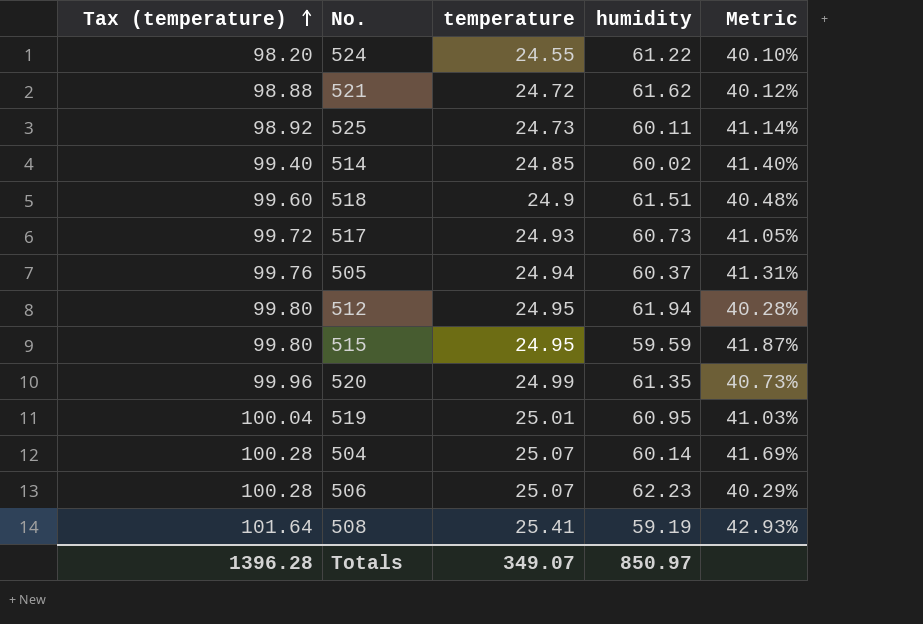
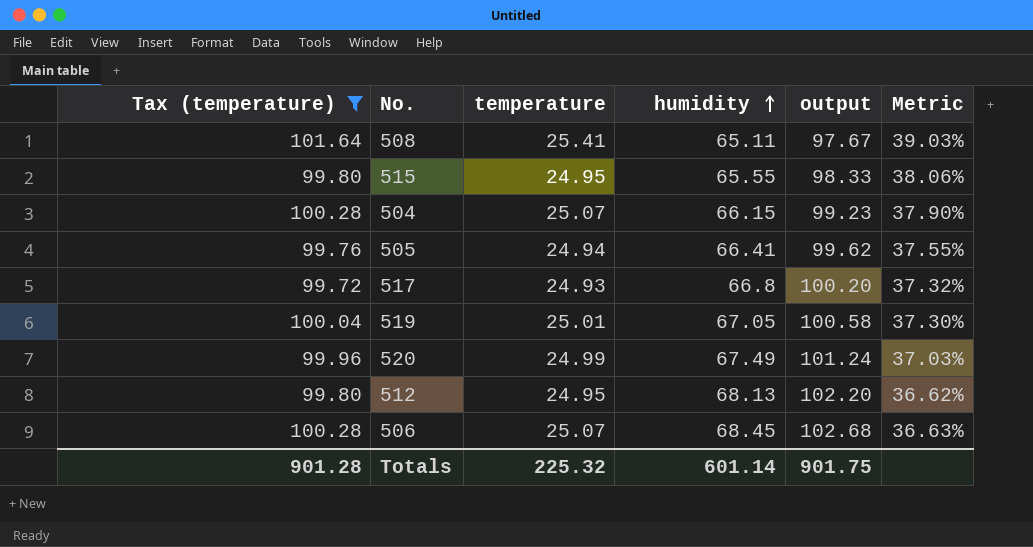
filter: none -> Tax (temperature) >= 99.72
row order: Tax (temperature) ascending -> humidity ascending
column output | formula: none -> [humidity] * 1.5
508 | humidity: 59.19 -> 65.11
508 | Metric: 42.93% -> 39.03%
515 | humidity: 59.59 -> 65.55
515 | Metric: 41.87% -> 38.06%
504 | humidity: 60.14 -> 66.15
504 | Metric: 41.69% -> 37.90%
505 | humidity: 60.37 -> 66.41
505 | Metric: 41.31% -> 37.55%
517 | humidity: 60.73 -> 66.8
517 | Metric: 41.05% -> 37.32%
519 | humidity: 60.95 -> 67.05
519 | Metric: 41.03% -> 37.30%
520 | humidity: 61.35 -> 67.49
520 | Metric: 40.73% -> 37.03%
512 | humidity: 61.94 -> 68.13
512 | Metric: 40.28% -> 36.62%
506 | humidity: 62.23 -> 68.45
506 | Metric: 40.29% -> 36.63%
Totals | Tax (temperature): 1396.28 -> 901.28
Totals | temperature: 349.07 -> 225.32
Totals | humidity: 850.97 -> 601.14

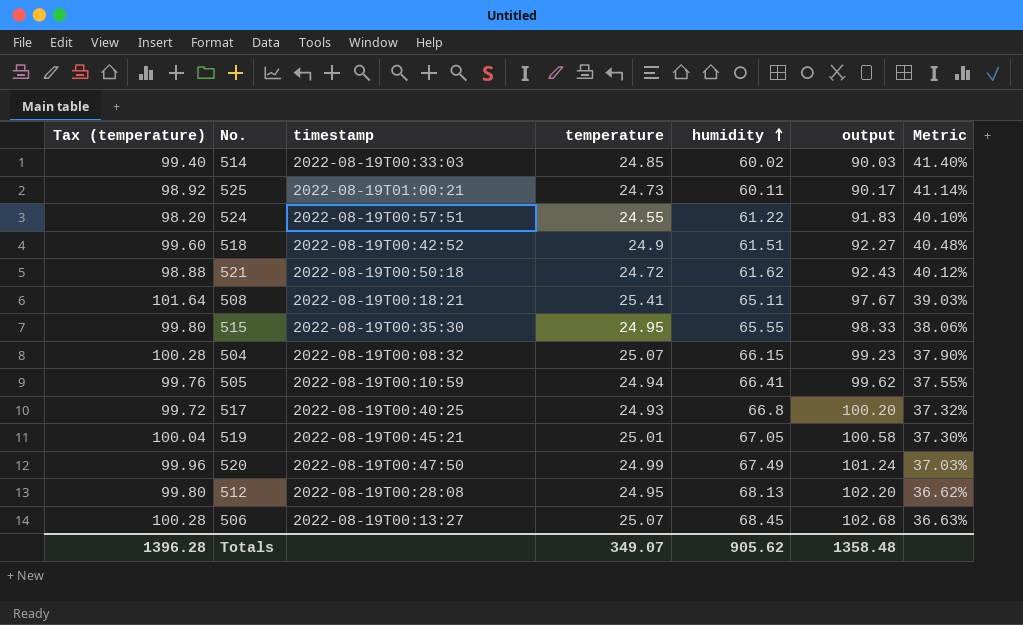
filter: Tax (temperature) >= 99.72 -> none
column timestamp | position: none -> 3
Totals | Tax (temperature): 901.28 -> 1396.28
Totals | temperature: 225.32 -> 349.07
Totals | humidity: 601.14 -> 905.62
Totals | output: 901.75 -> 1358.48

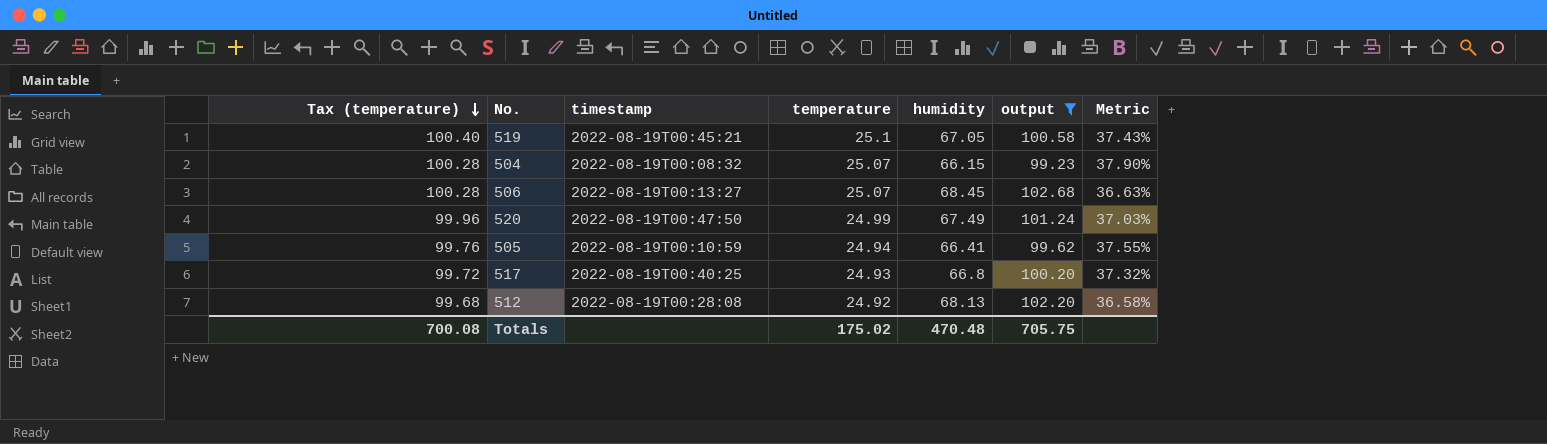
filter: none -> output >= 99.23
row order: humidity ascending -> Tax (temperature) descending
519 | Tax (temperature): 100.04 -> 100.40
519 | temperature: 25.01 -> 25.1
519 | Metric: 37.30% -> 37.43%
512 | Tax (temperature): 99.80 -> 99.68
512 | temperature: 24.95 -> 24.92
512 | Metric: 36.62% -> 36.58%
Totals | Tax (temperature): 1396.28 -> 700.08
Totals | temperature: 349.07 -> 175.02
Totals | humidity: 905.62 -> 470.48
Totals | output: 1358.48 -> 705.75

